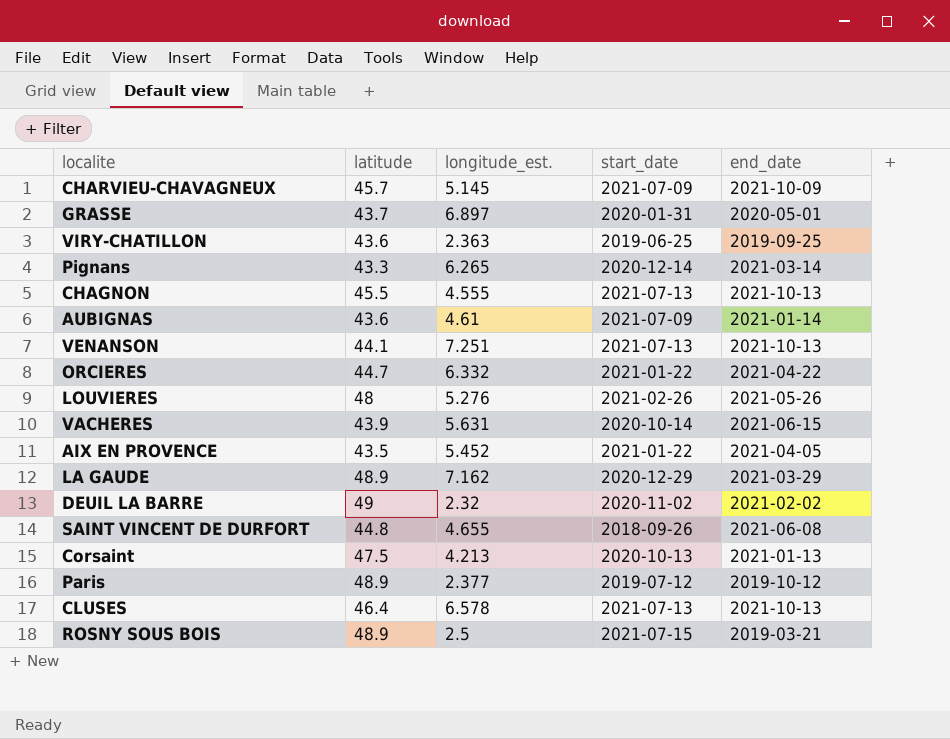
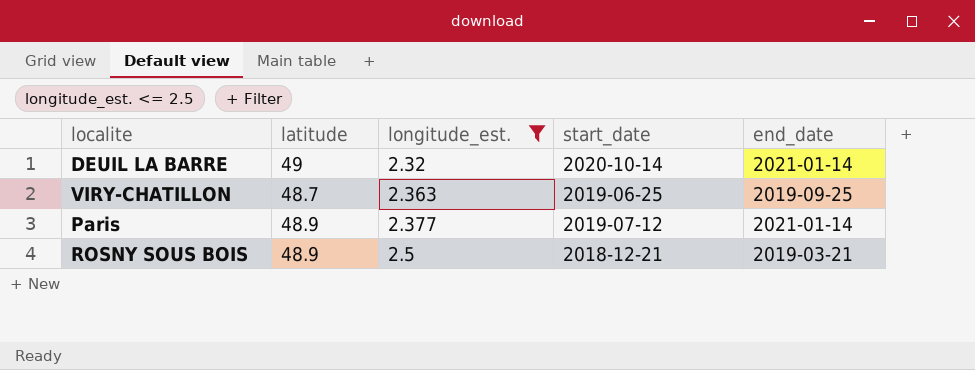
filter: none -> longitude_est. <= 2.5
row order: none -> longitude_est. ascending
DEUIL LA BARRE | start_date: 2020-11-02 -> 2020-10-14
DEUIL LA BARRE | end_date: 2021-02-02 -> 2021-01-14
VIRY-CHATILLON | latitude: 43.6 -> 48.7
Paris | end_date: 2019-10-12 -> 2021-01-14
ROSNY SOUS BOIS | start_date: 2021-07-15 -> 2018-12-21

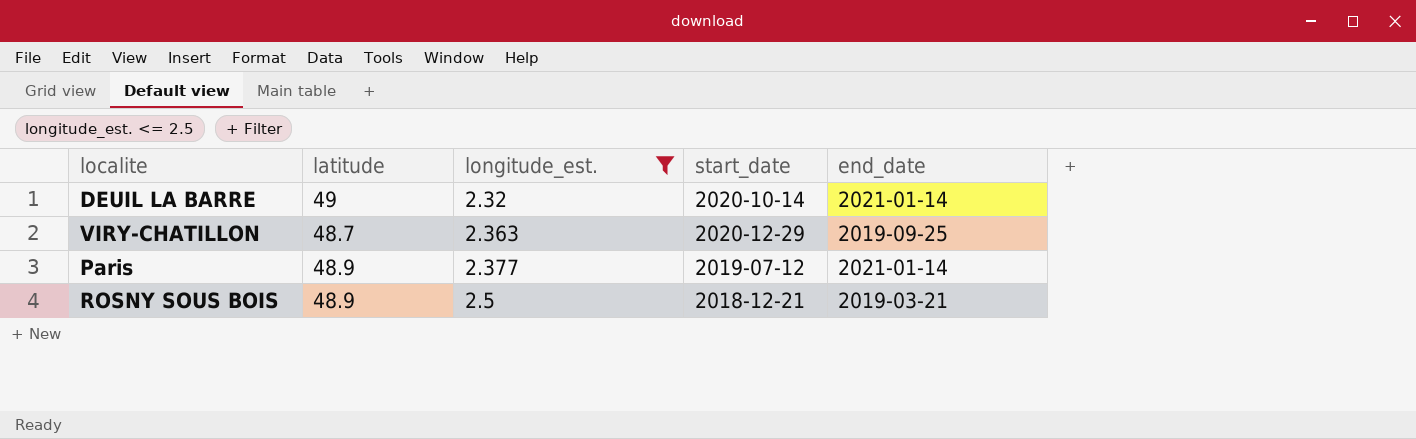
VIRY-CHATILLON | start_date: 2019-06-25 -> 2020-12-29

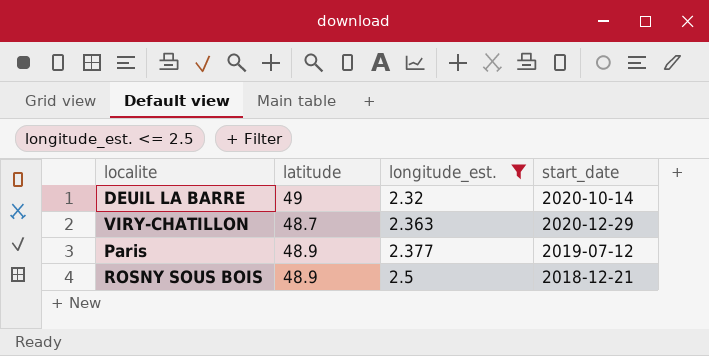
column end_date | position: 5 -> none

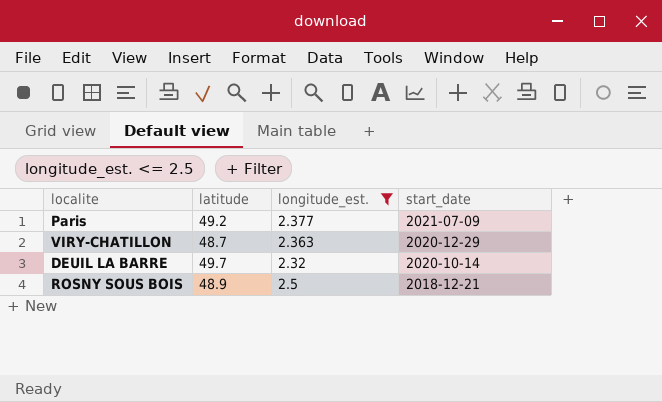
row order: longitude_est. ascending -> start_date descending
Paris | latitude: 48.9 -> 49.2
Paris | start_date: 2019-07-12 -> 2021-07-09
DEUIL LA BARRE | latitude: 49 -> 49.7

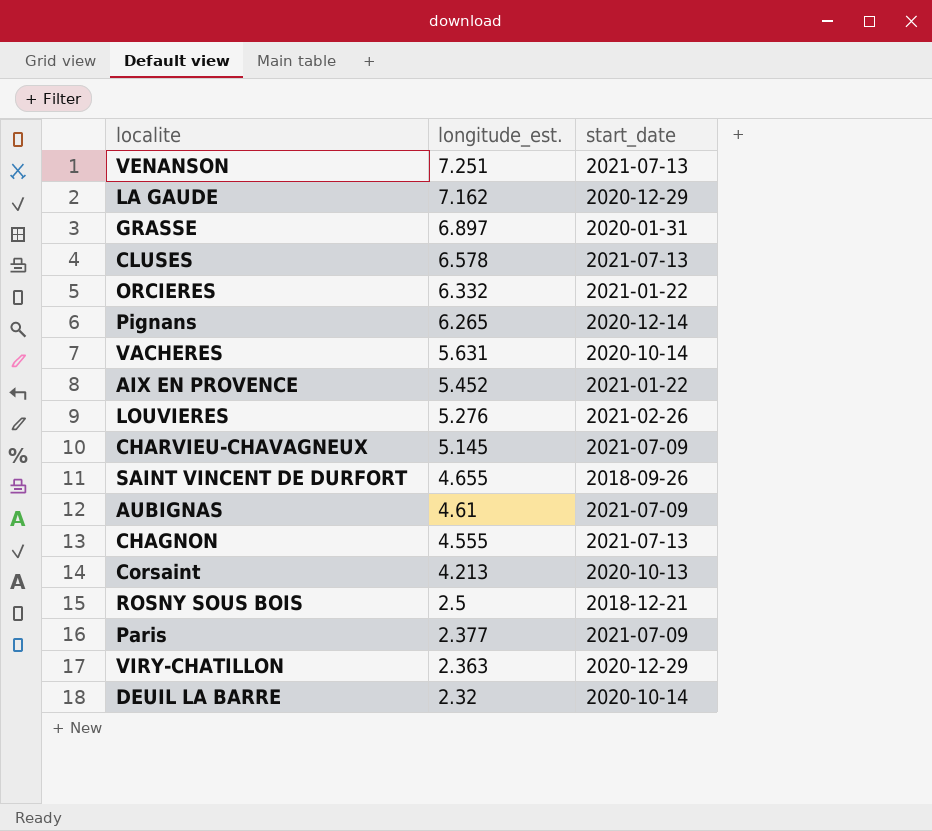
filter: longitude_est. <= 2.5 -> none
row order: start_date descending -> longitude_est. descending
column latitude | position: 2 -> none

